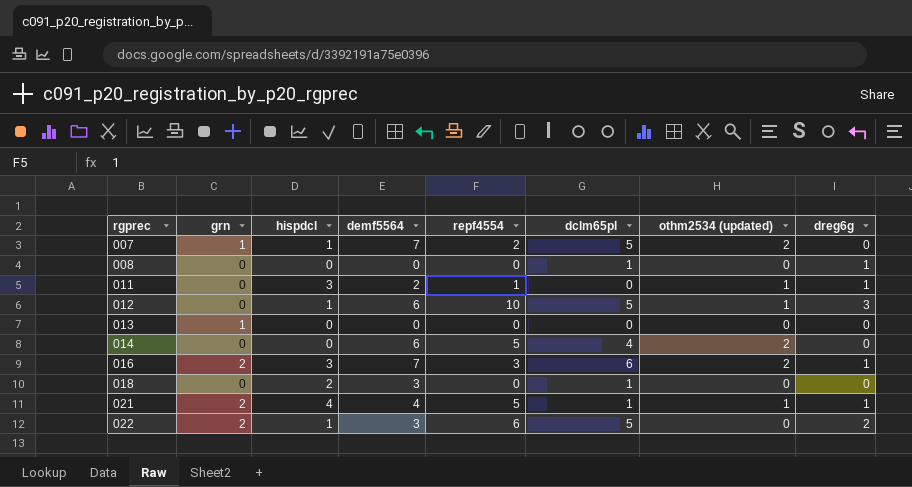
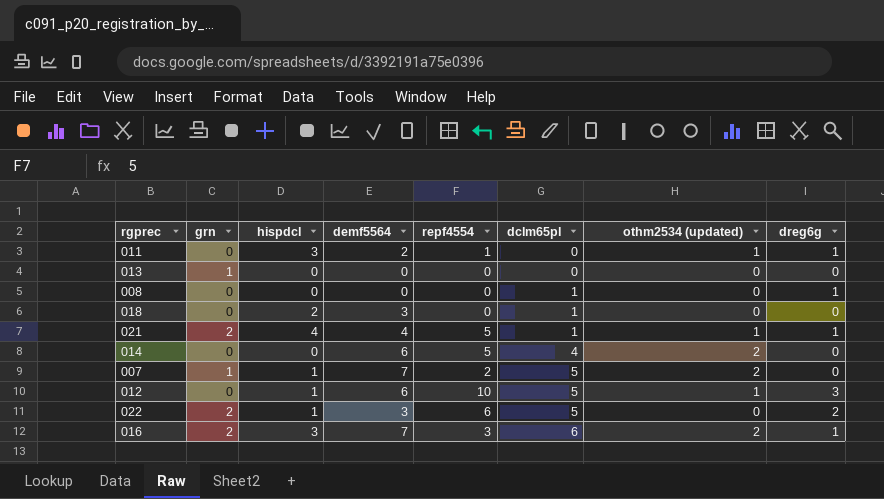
row order: rgprec ascending -> dclm65pl ascending

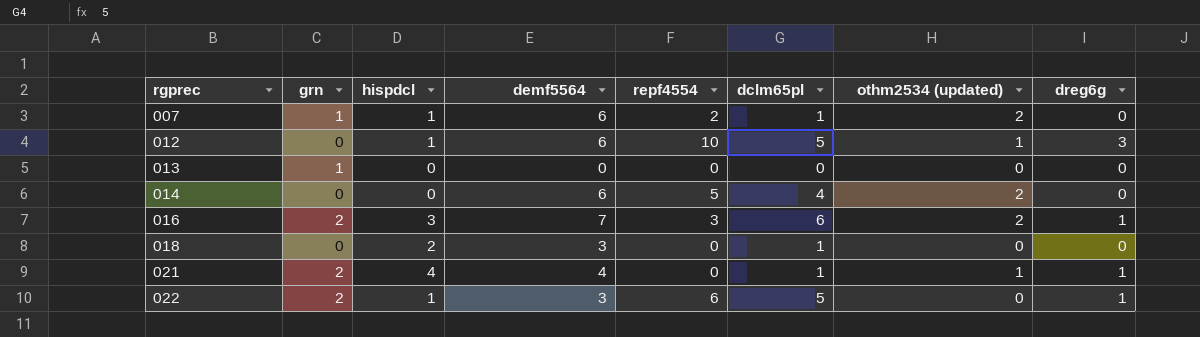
row order: dclm65pl ascending -> rgprec ascending
row 011: 0 | 3 | 2 | 1 | 0 | 1 | 1 -> none
row 008: 0 | 0 | 0 | 0 | 1 | 0 | 1 -> none
007 | demf5564: 7 -> 6
007 | dclm65pl: 5 -> 1
021 | repf4554: 5 -> 0
022 | dreg6g: 2 -> 1

